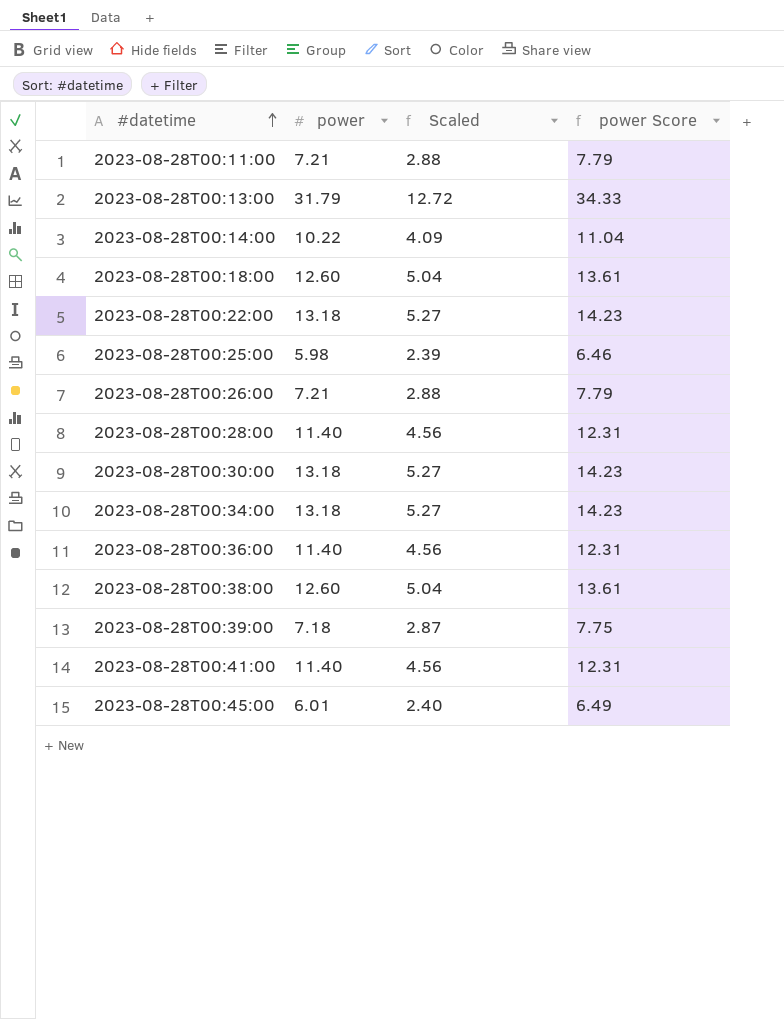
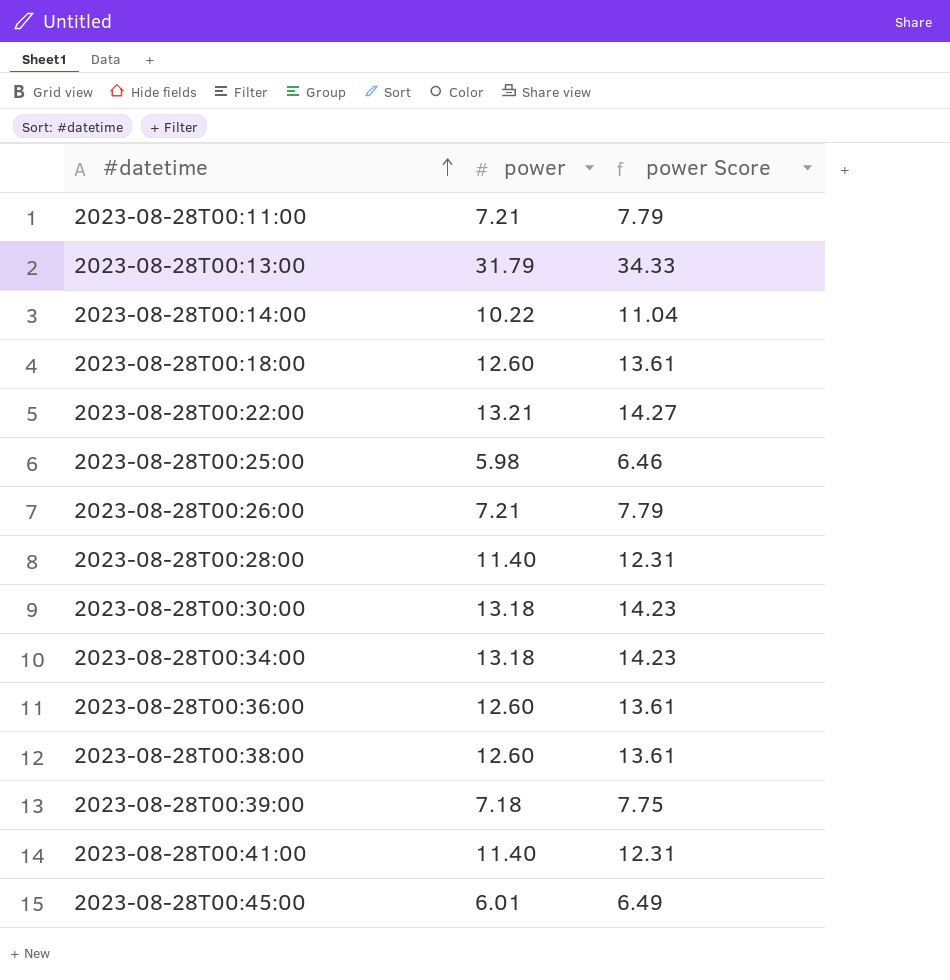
column Scaled | formula: [power] * 0.4 -> none
2023-08-28T00:22:00 | power: 13.18 -> 13.21
2023-08-28T00:22:00 | power Score: 14.23 -> 14.27
2023-08-28T00:36:00 | power: 11.40 -> 12.60
2023-08-28T00:36:00 | power Score: 12.31 -> 13.61

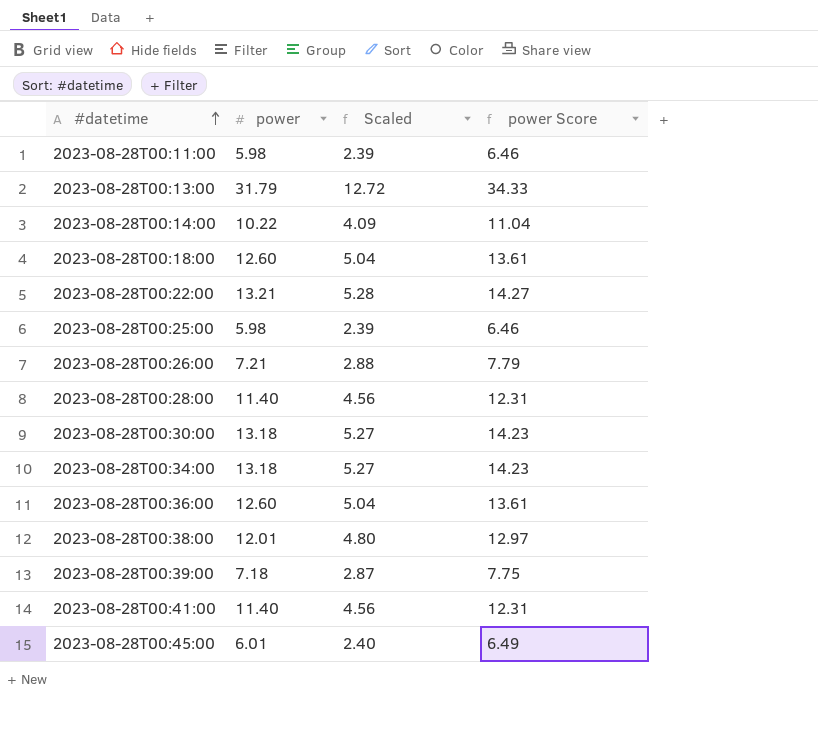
column Scaled | formula: none -> [power] * 0.4
2023-08-28T00:11:00 | power: 7.21 -> 5.98
2023-08-28T00:11:00 | power Score: 7.79 -> 6.46
2023-08-28T00:38:00 | power: 12.60 -> 12.01
2023-08-28T00:38:00 | power Score: 13.61 -> 12.97

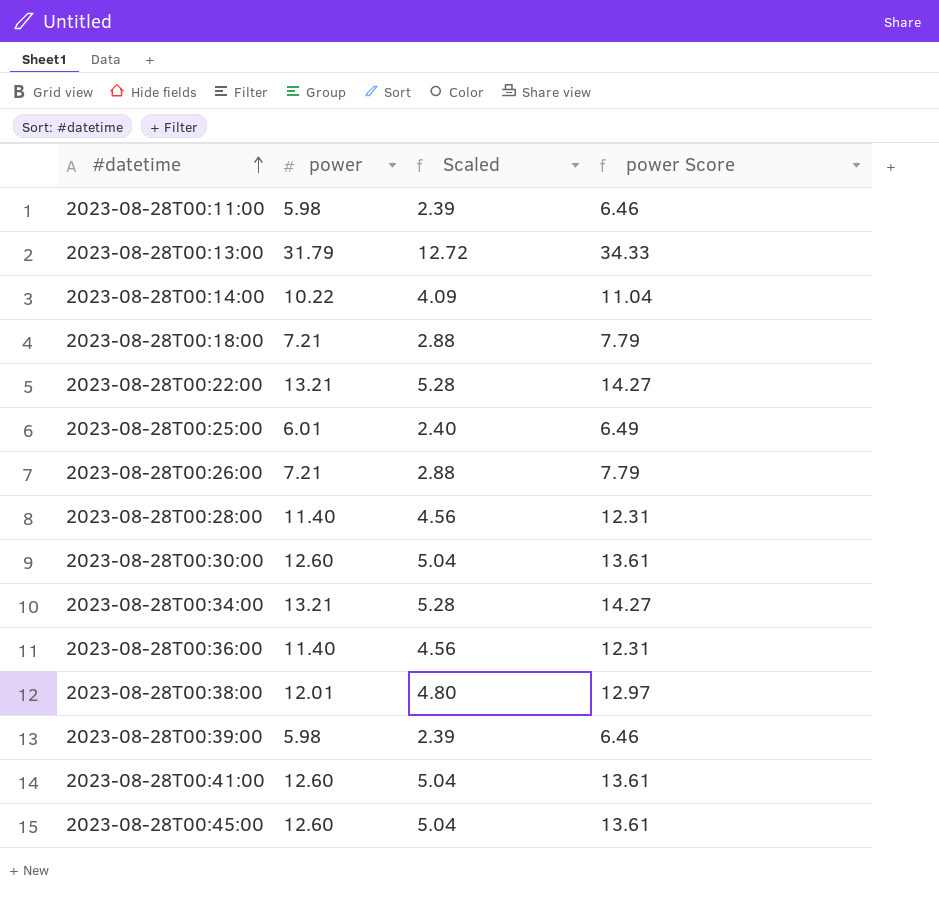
2023-08-28T00:18:00 | power: 12.60 -> 7.21
2023-08-28T00:18:00 | Scaled: 5.04 -> 2.88
2023-08-28T00:18:00 | power Score: 13.61 -> 7.79
2023-08-28T00:25:00 | power: 5.98 -> 6.01
2023-08-28T00:25:00 | Scaled: 2.39 -> 2.40
2023-08-28T00:25:00 | power Score: 6.46 -> 6.49
2023-08-28T00:30:00 | power: 13.18 -> 12.60
2023-08-28T00:30:00 | Scaled: 5.27 -> 5.04
2023-08-28T00:30:00 | power Score: 14.23 -> 13.61
2023-08-28T00:34:00 | power: 13.18 -> 13.21
2023-08-28T00:34:00 | Scaled: 5.27 -> 5.28
2023-08-28T00:34:00 | power Score: 14.23 -> 14.27
2023-08-28T00:36:00 | power: 12.60 -> 11.40
2023-08-28T00:36:00 | Scaled: 5.04 -> 4.56
2023-08-28T00:36:00 | power Score: 13.61 -> 12.31
2023-08-28T00:39:00 | power: 7.18 -> 5.98
2023-08-28T00:39:00 | Scaled: 2.87 -> 2.39
2023-08-28T00:39:00 | power Score: 7.75 -> 6.46
2023-08-28T00:41:00 | power: 11.40 -> 12.60
2023-08-28T00:41:00 | Scaled: 4.56 -> 5.04
2023-08-28T00:41:00 | power Score: 12.31 -> 13.61
2023-08-28T00:45:00 | power: 6.01 -> 12.60
2023-08-28T00:45:00 | Scaled: 2.40 -> 5.04
2023-08-28T00:45:00 | power Score: 6.49 -> 13.61

